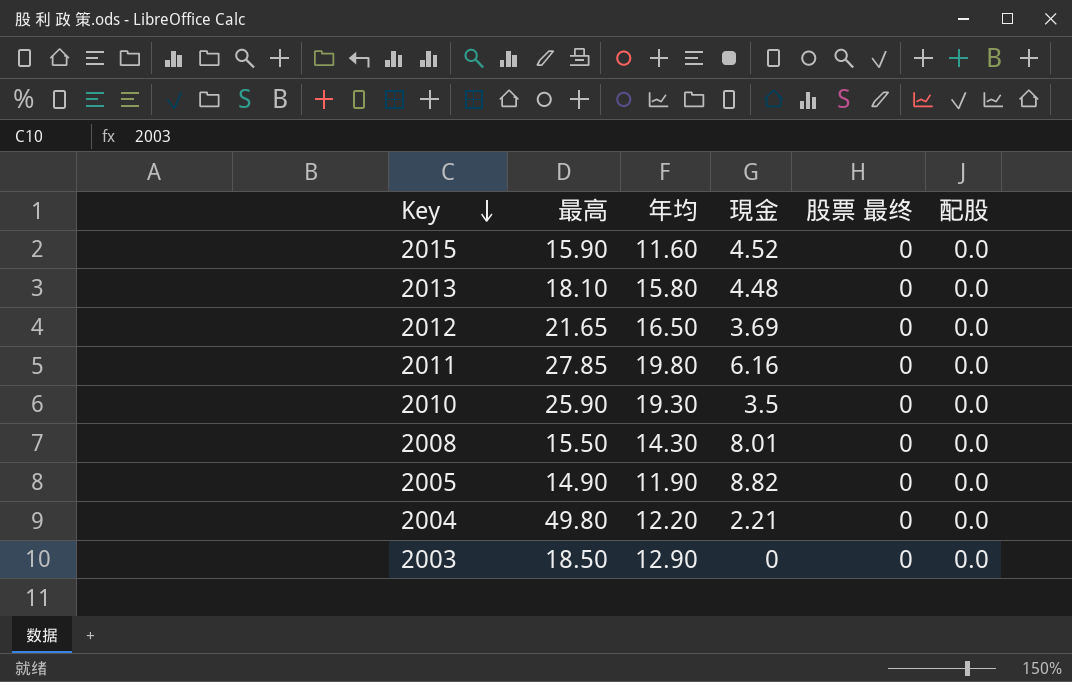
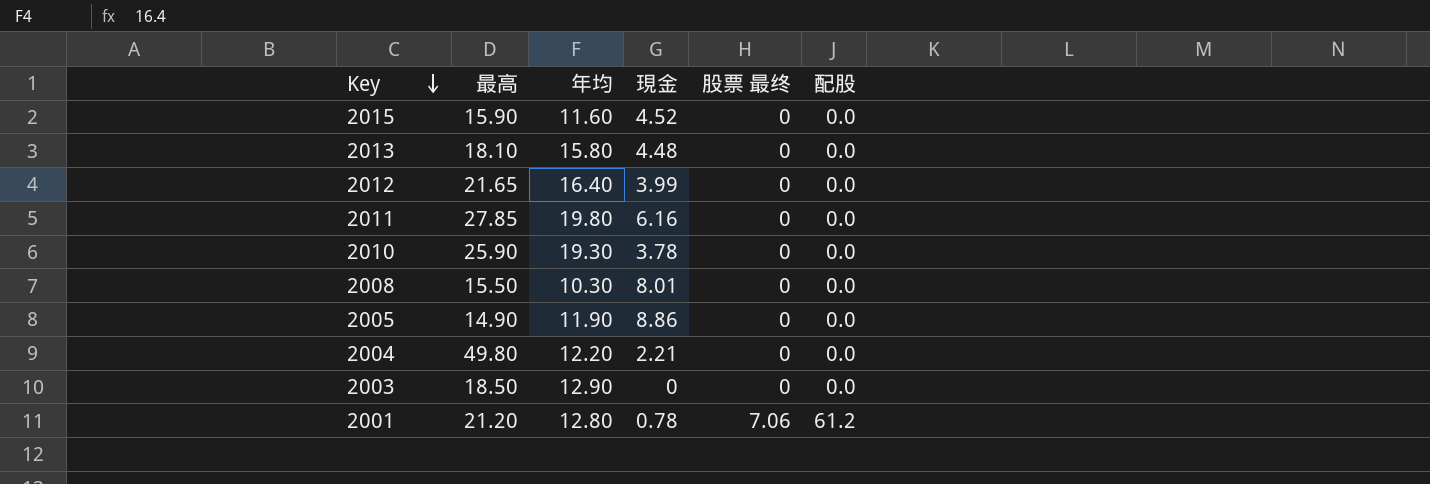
2012 | 年均: 16.50 -> 16.40
2012 | 現金: 3.69 -> 3.99
2010 | 現金: 3.5 -> 3.78
2008 | 年均: 14.30 -> 10.30
2005 | 現金: 8.82 -> 8.86
row 2001: none -> 21.20 | 12.80 | 0.78 | 7.06 | 61.2

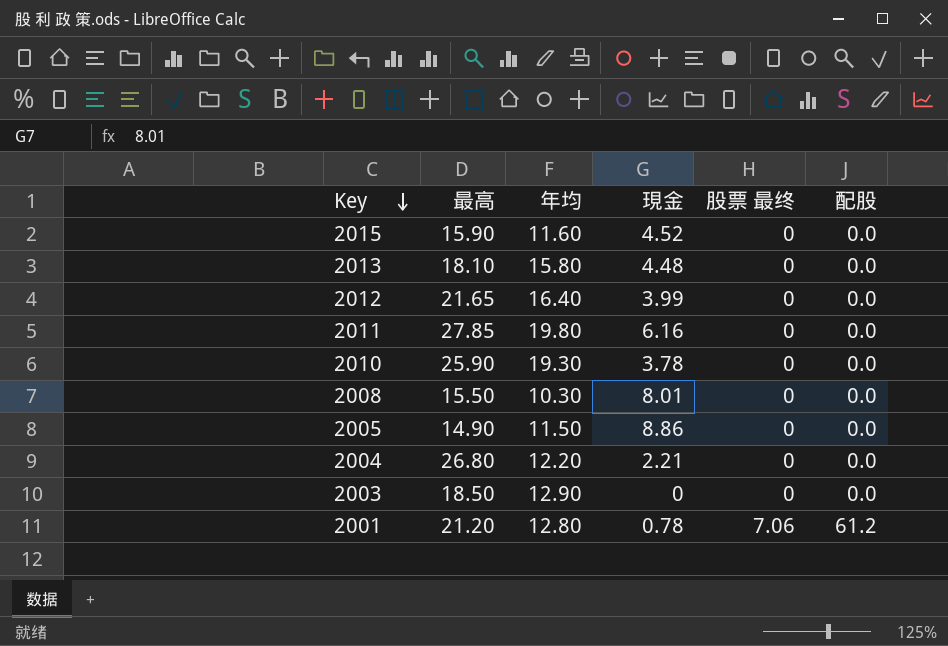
2005 | 年均: 11.90 -> 11.50
2004 | 最高: 49.80 -> 26.80

